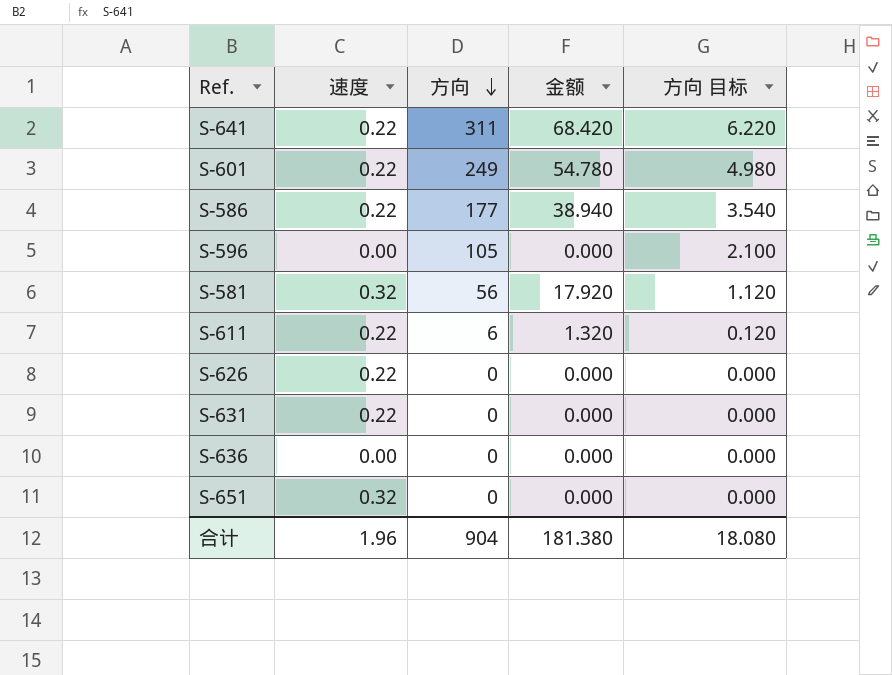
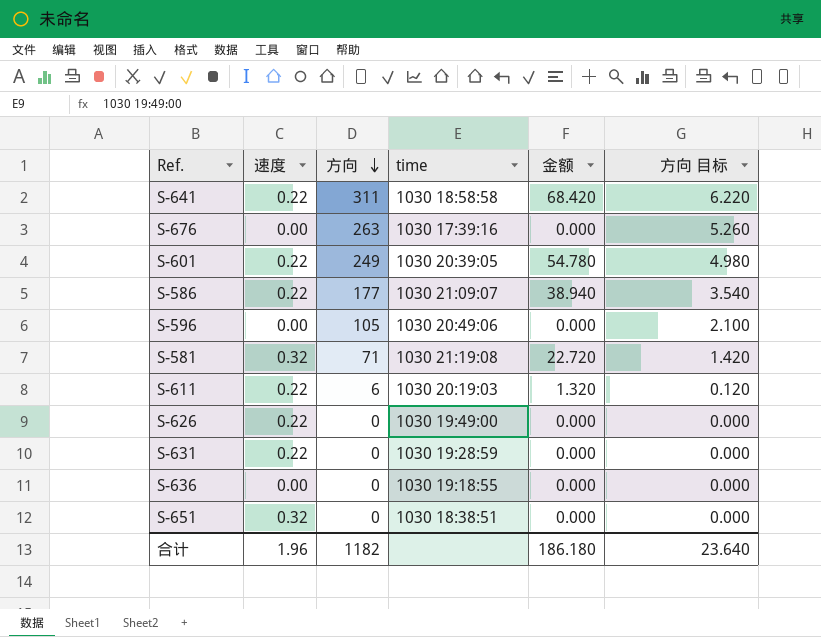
column time | position: none -> 4
row S-676: none -> 0.00 | 263 | 1030 17:39:16 | 0.000 | 5.260
S-581 | 方向: 56 -> 71
S-581 | 金额: 17.920 -> 22.720
S-581 | 方向 目标: 1.120 -> 1.420
合计 | 方向: 904 -> 1182
合计 | 金额: 181.380 -> 186.180
合计 | 方向 目标: 18.080 -> 23.640

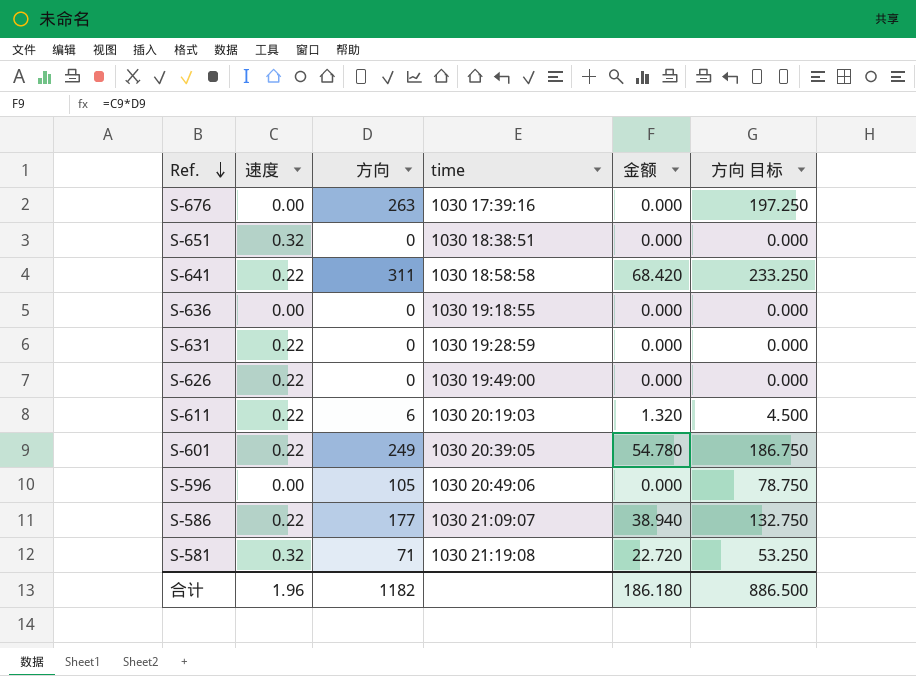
row order: 方向 descending -> Ref. descending
column 方向 目标 | formula: [方向] * 0.02 -> [方向] * 0.75
合计 | 方向 目标: 23.640 -> 886.500

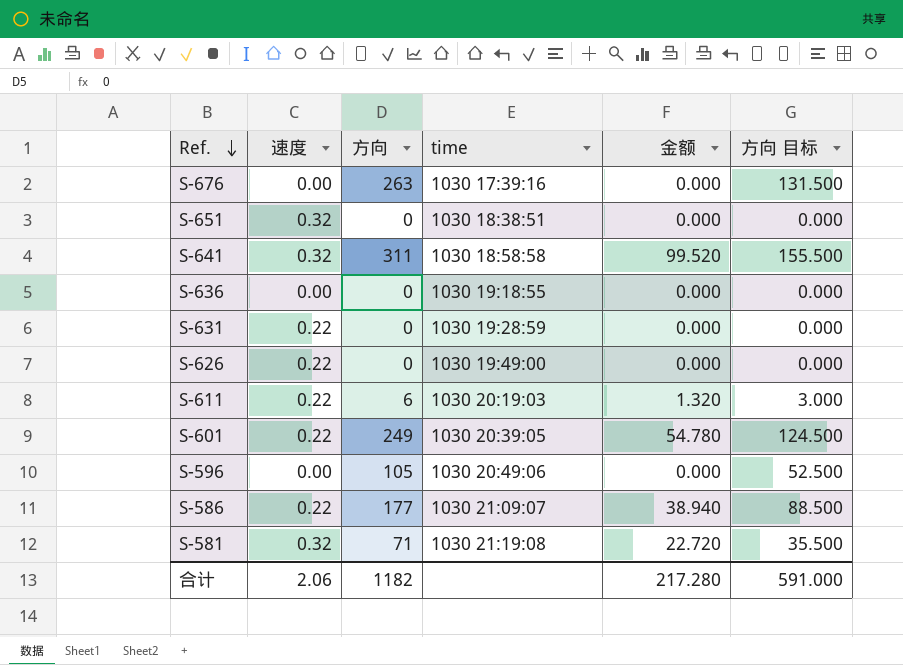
column 方向 目标 | formula: [方向] * 0.75 -> [方向] * 0.5
S-641 | 速度: 0.22 -> 0.32
S-641 | 金额: 68.420 -> 99.520
合计 | 速度: 1.96 -> 2.06
合计 | 金额: 186.180 -> 217.280
合计 | 方向 目标: 886.500 -> 591.000

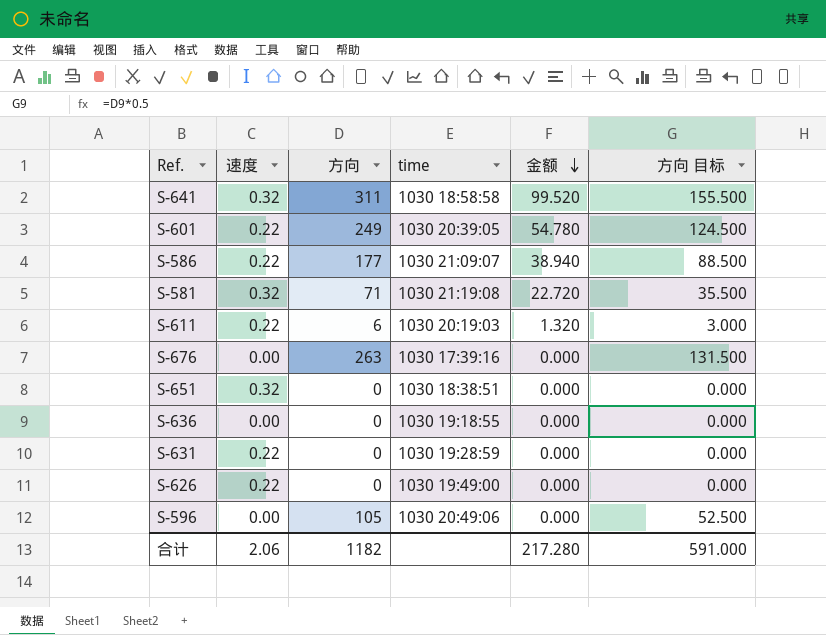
row order: Ref. descending -> 金额 descending

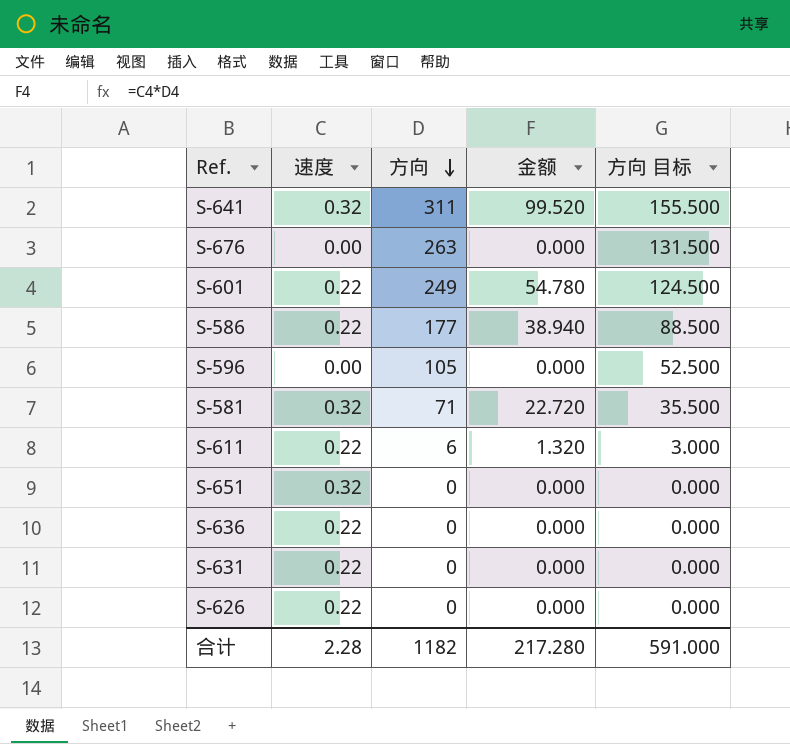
row order: 金额 descending -> 方向 descending
column time | position: 4 -> none
S-636 | 速度: 0.00 -> 0.22
合计 | 速度: 2.06 -> 2.28

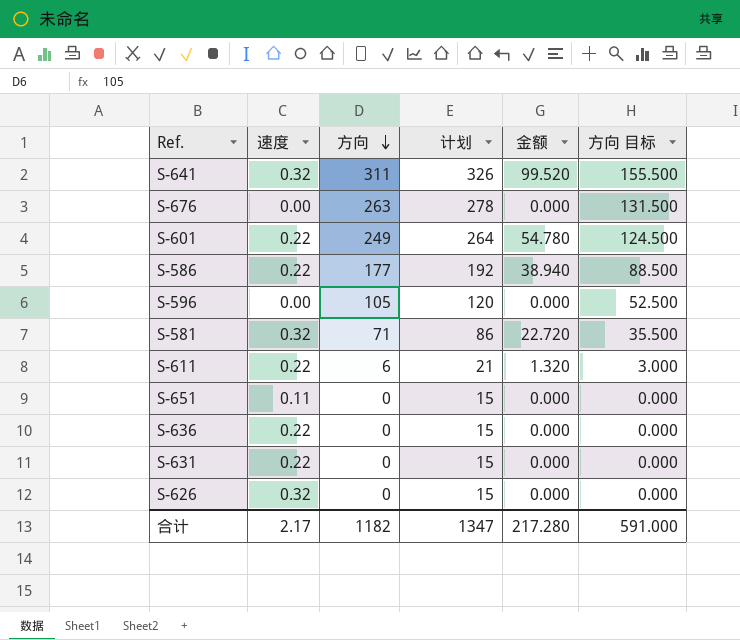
column 计划 | formula: none -> [方向] + 15
S-651 | 速度: 0.32 -> 0.11
S-626 | 速度: 0.22 -> 0.32
合计 | 速度: 2.28 -> 2.17

